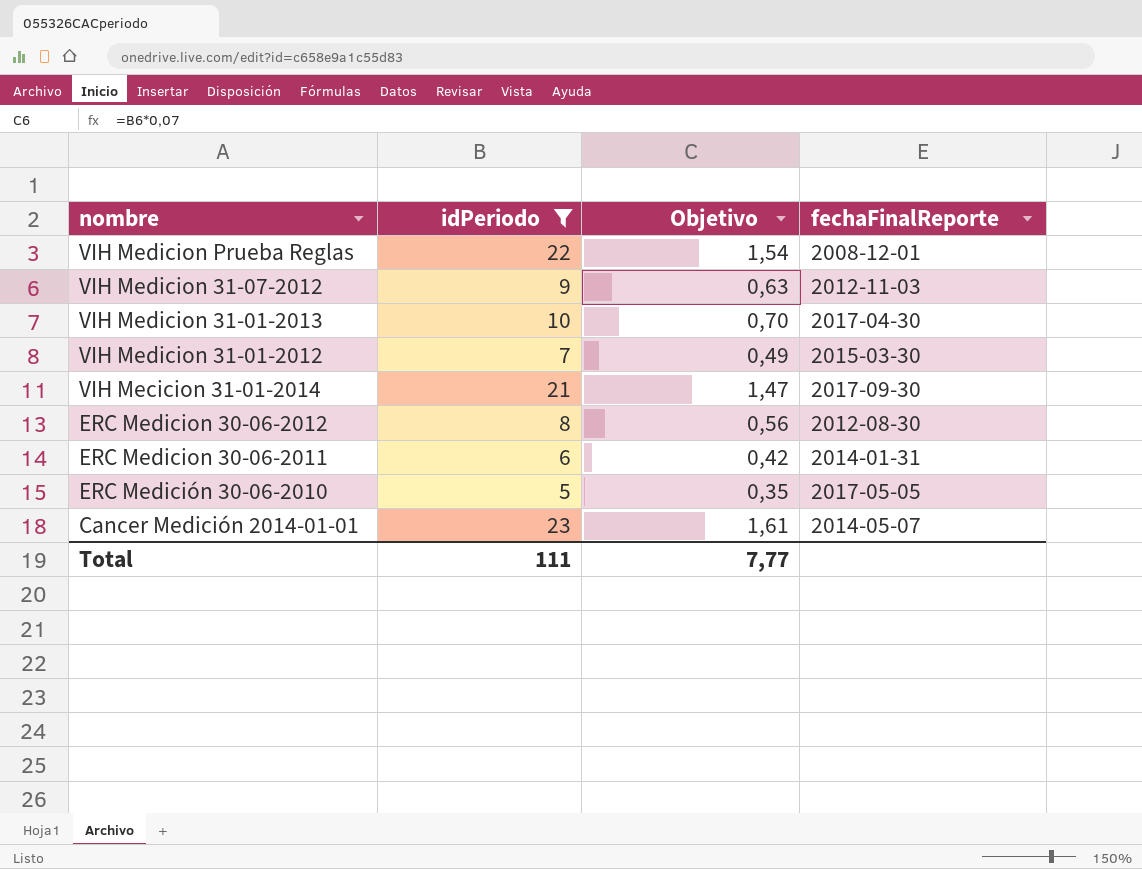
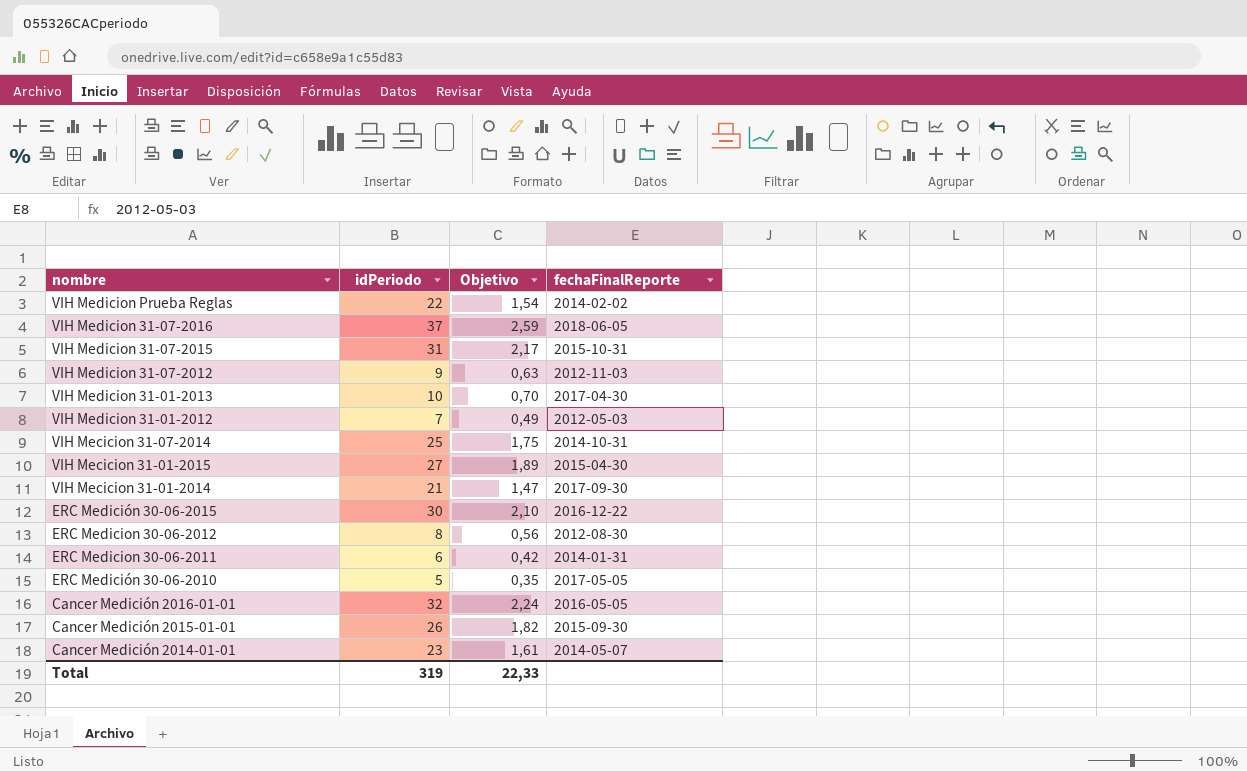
filter: idPeriodo <= 23 -> none
VIH Medicion Prueba Reglas | fechaFinalReporte: 2008-12-01 -> 2014-02-02
VIH Medicion 31-01-2012 | fechaFinalReporte: 2015-03-30 -> 2012-05-03
Total | idPeriodo: 111 -> 319
Total | Objetivo: 7,77 -> 22,33

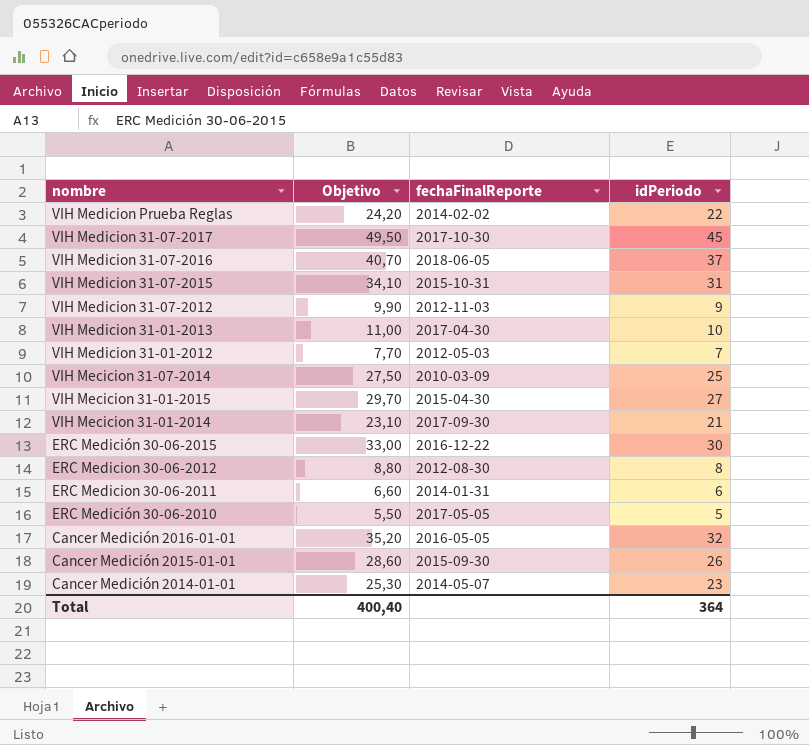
column Objetivo | formula: [idPeriodo] * 0,07 -> [idPeriodo] * 1,1
column idPeriodo | position: 2 -> 4
row VIH Medicion 31-07-2017: none -> 49,50 | 2017-10-30 | 45
VIH Mecicion 31-07-2014 | fechaFinalReporte: 2014-10-31 -> 2010-03-09
Total | Objetivo: 22,33 -> 400,40
Total | idPeriodo: 319 -> 364

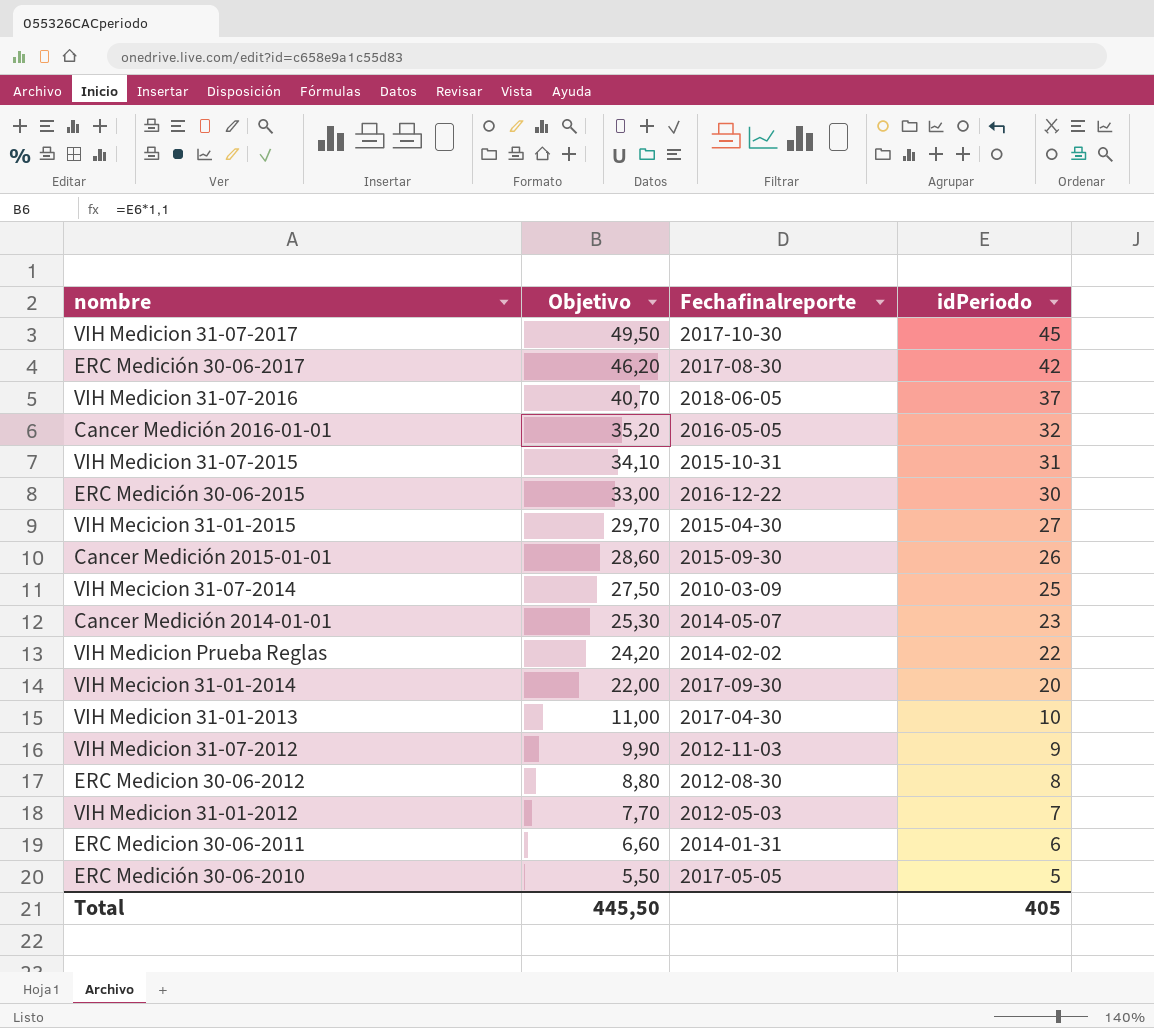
row order: nombre descending -> Objetivo descending
column name: fechaFinalReporte -> Fechafinalreporte
row ERC Medición 30-06-2017: none -> 46,20 | 2017-08-30 | 42
VIH Mecicion 31-01-2014 | Objetivo: 23,10 -> 22,00
VIH Mecicion 31-01-2014 | idPeriodo: 21 -> 20
Total | Objetivo: 400,40 -> 445,50
Total | idPeriodo: 364 -> 405

